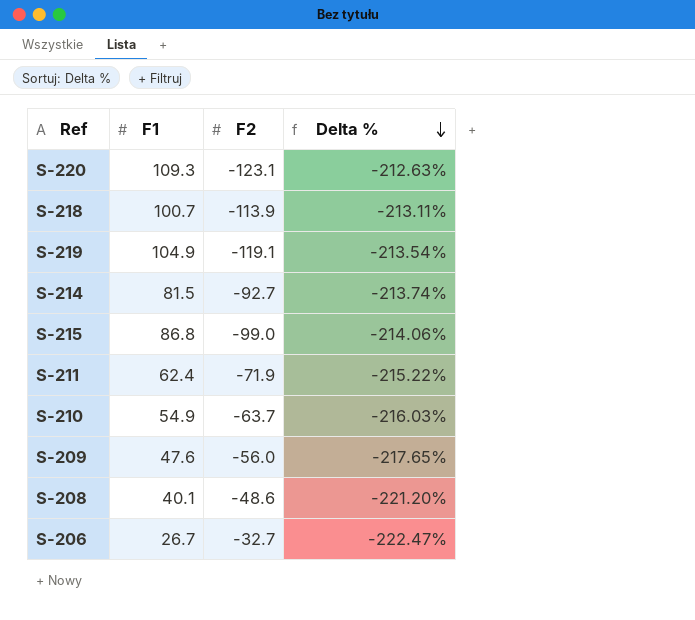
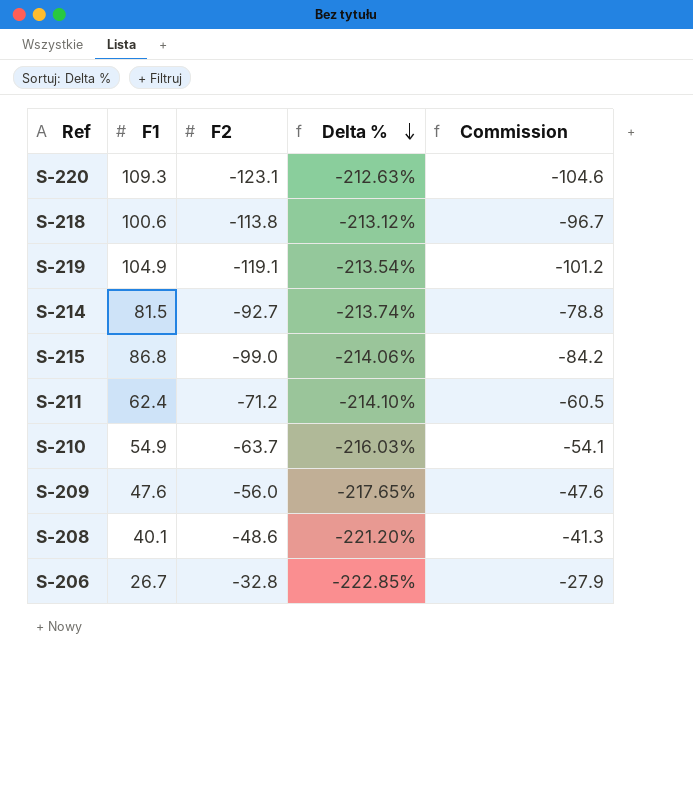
column Commission | formula: none -> [F2] * 0.85
S-218 | F1: 100.7 -> 100.6
S-218 | F2: -113.9 -> -113.8
S-218 | Delta %: -213.11% -> -213.12%
S-211 | F2: -71.9 -> -71.2
S-211 | Delta %: -215.22% -> -214.10%
S-206 | F2: -32.7 -> -32.8
S-206 | Delta %: -222.47% -> -222.85%

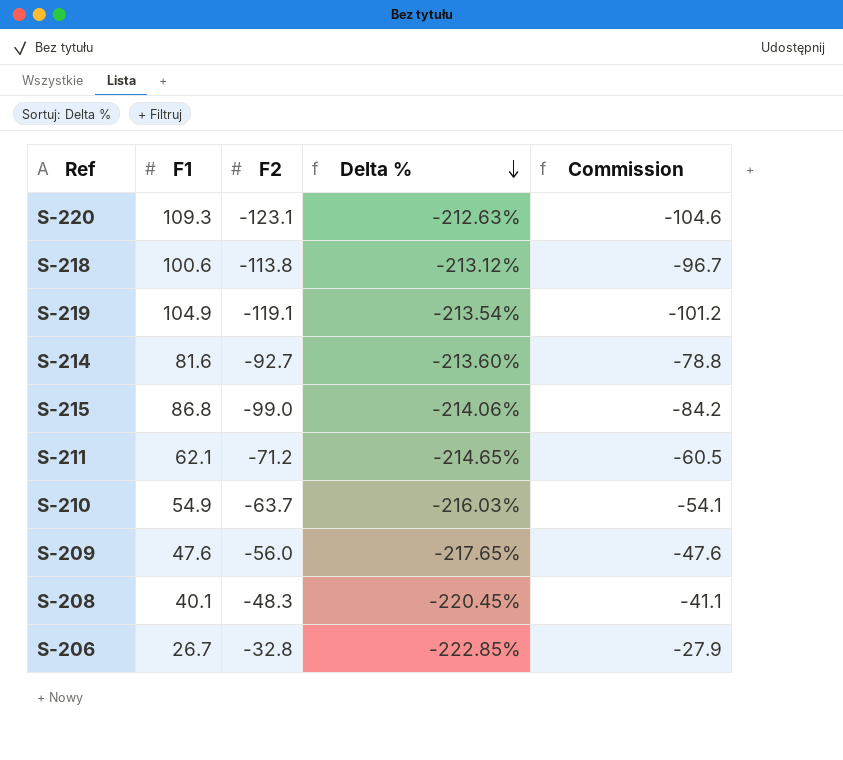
S-214 | F1: 81.5 -> 81.6
S-214 | Delta %: -213.74% -> -213.60%
S-211 | F1: 62.4 -> 62.1
S-211 | Delta %: -214.10% -> -214.65%
S-208 | F2: -48.6 -> -48.3
S-208 | Delta %: -221.20% -> -220.45%
S-208 | Commission: -41.3 -> -41.1

